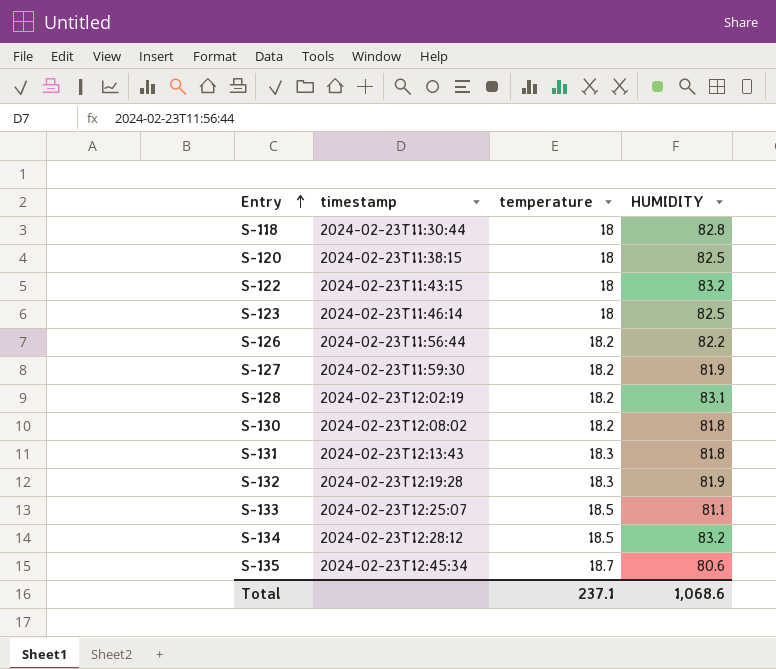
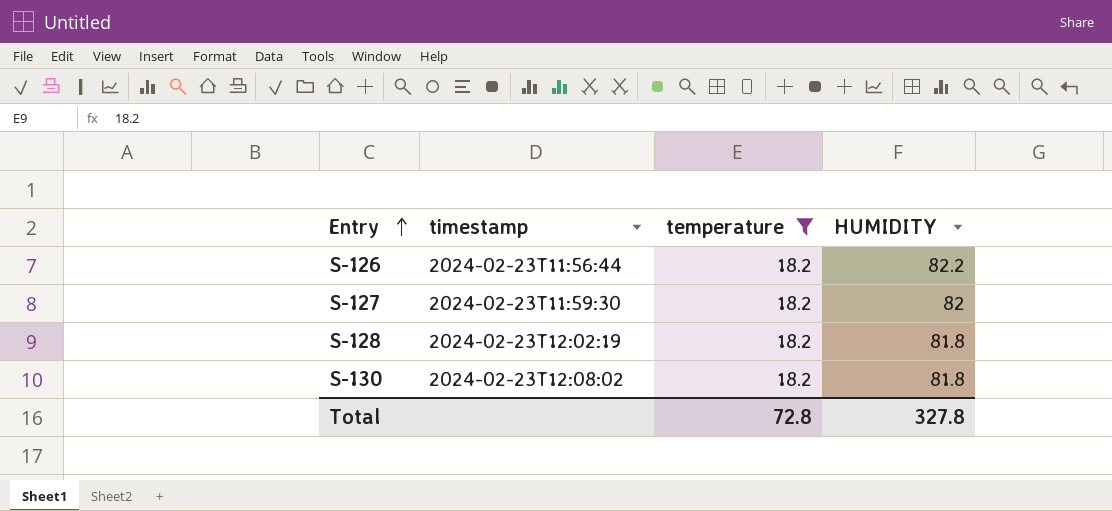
filter: none -> temperature = 18.2
S-127 | HUMIDITY: 81.9 -> 82
S-128 | HUMIDITY: 83.1 -> 81.8
Total | temperature: 237.1 -> 72.8
Total | HUMIDITY: 1,068.6 -> 327.8

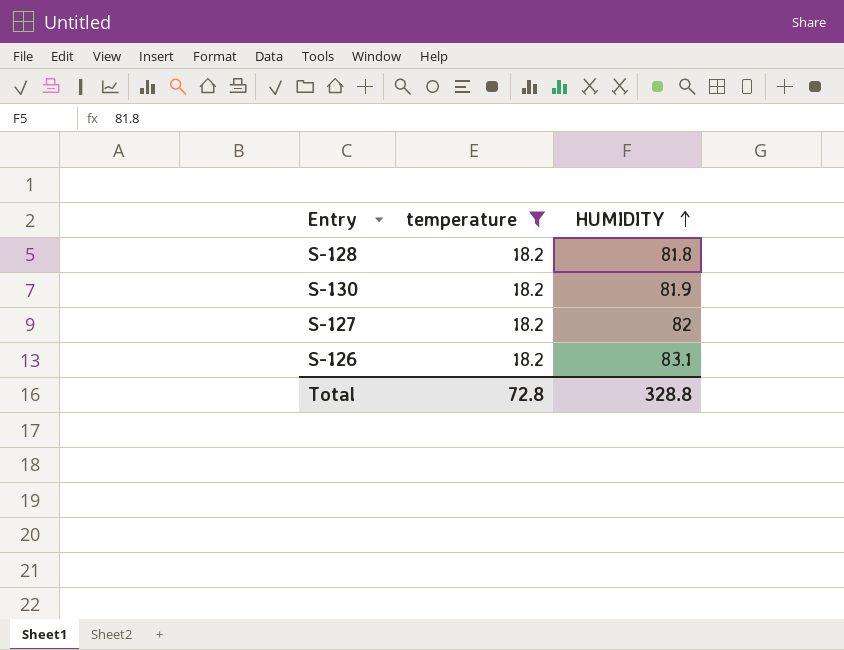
row order: Entry ascending -> HUMIDITY ascending
column timestamp | position: 2 -> none
S-130 | HUMIDITY: 81.8 -> 81.9
S-126 | HUMIDITY: 82.2 -> 83.1
Total | HUMIDITY: 327.8 -> 328.8

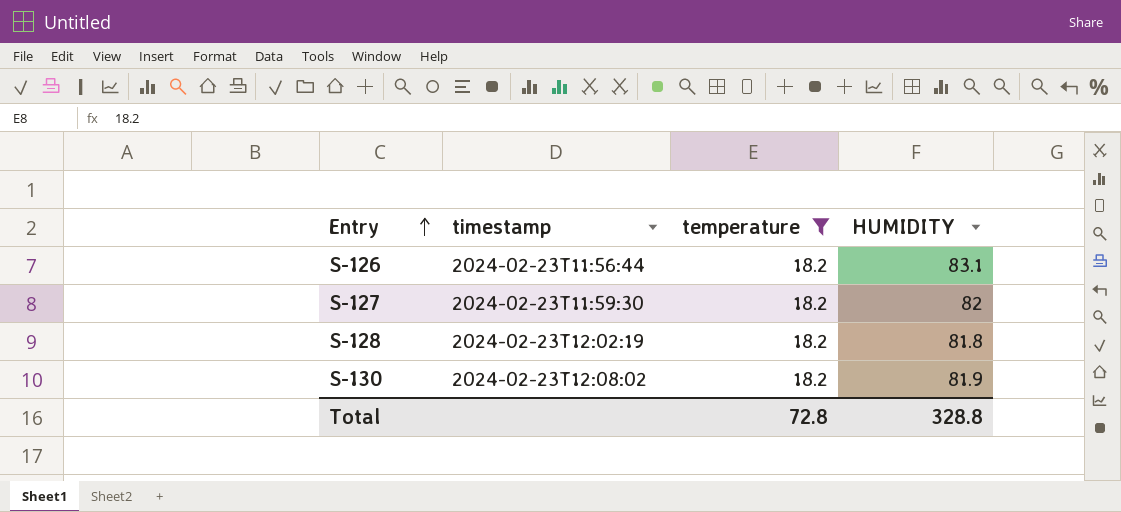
row order: HUMIDITY ascending -> Entry ascending
column timestamp | position: none -> 2

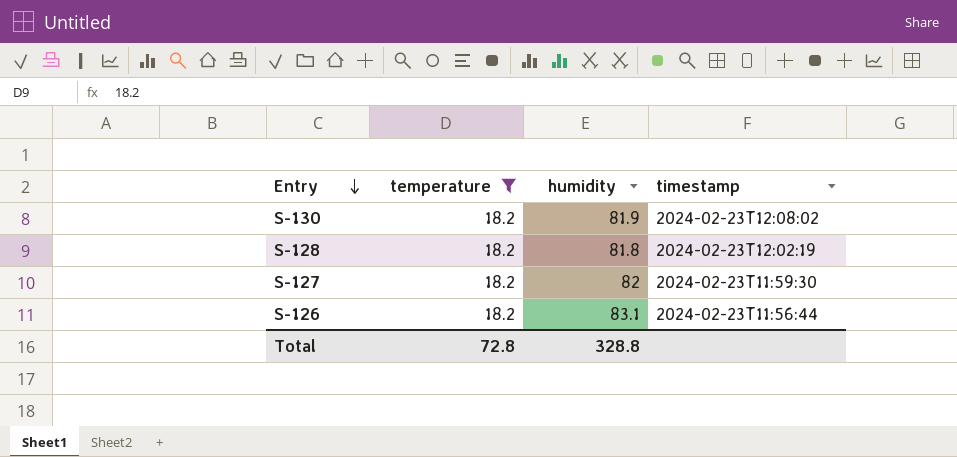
row order: Entry ascending -> Entry descending
column name: HUMIDITY -> humidity
column timestamp | position: 2 -> 4

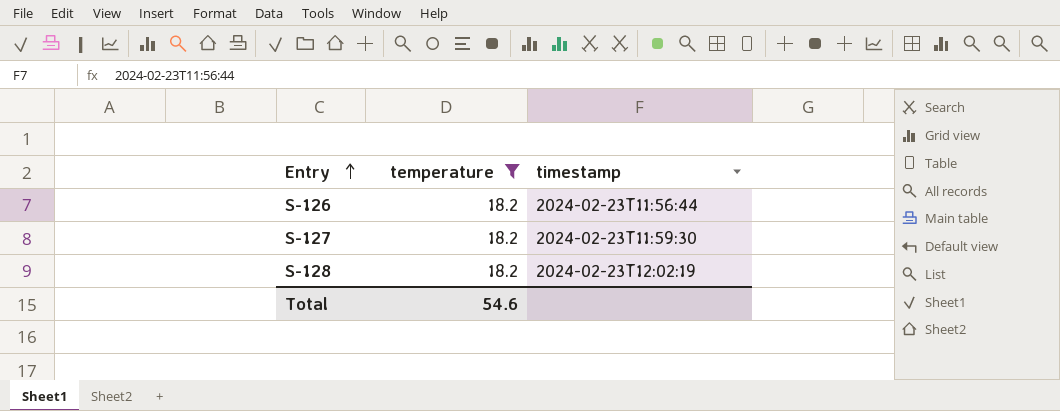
row order: Entry descending -> Entry ascending
column humidity | position: 3 -> none
row S-130: 18.2 | 81.9 | 2024-02-23T12:08:02 -> none
Total | temperature: 72.8 -> 54.6

